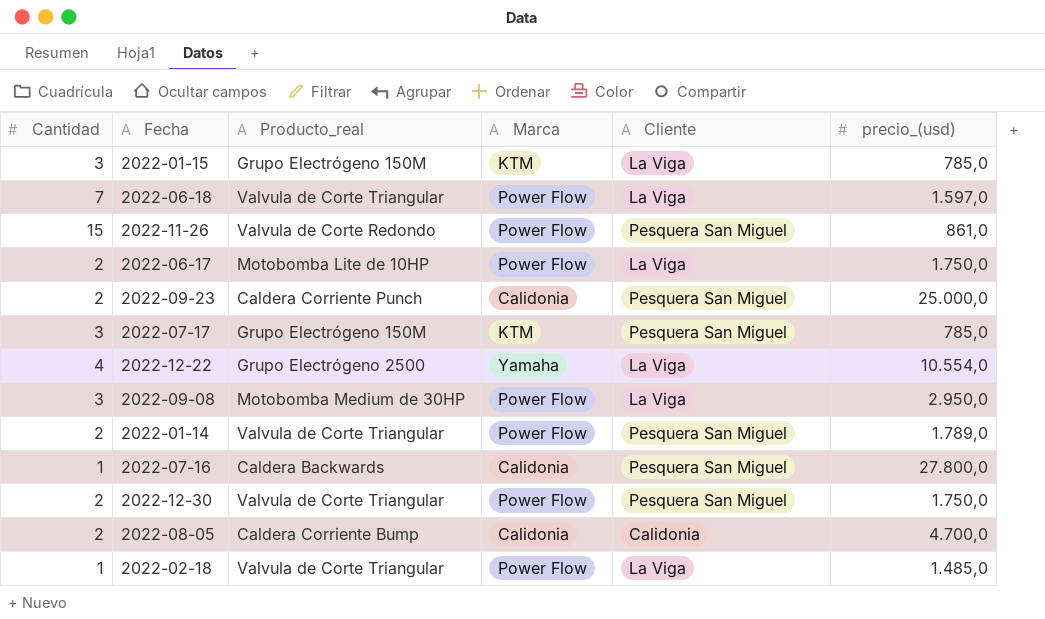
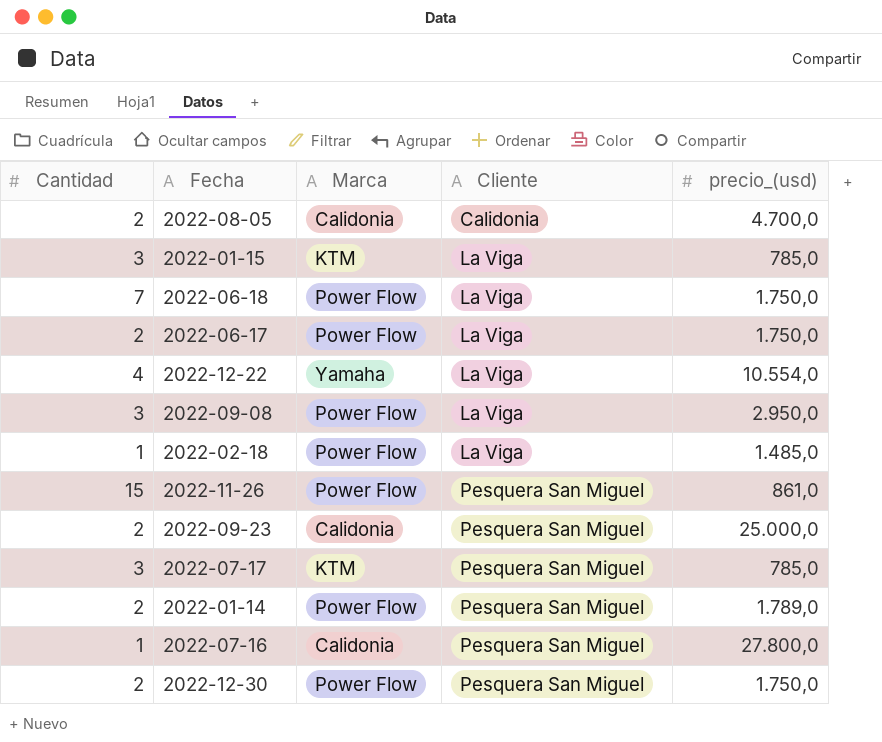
row order: none -> Cliente ascending
column Producto_real | position: 3 -> none
2022-06-18 | precio_(usd): 1.597,0 -> 1.750,0

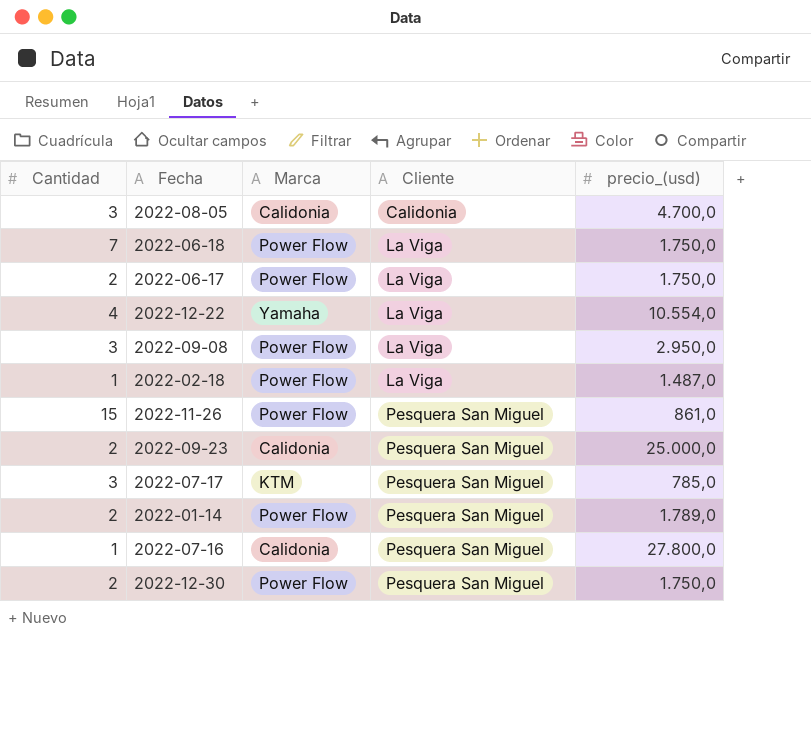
row 2022-01-15: 3 | KTM | La Viga | 785,0 -> none
2022-08-05 | Cantidad: 2 -> 3
2022-02-18 | precio_(usd): 1.485,0 -> 1.487,0

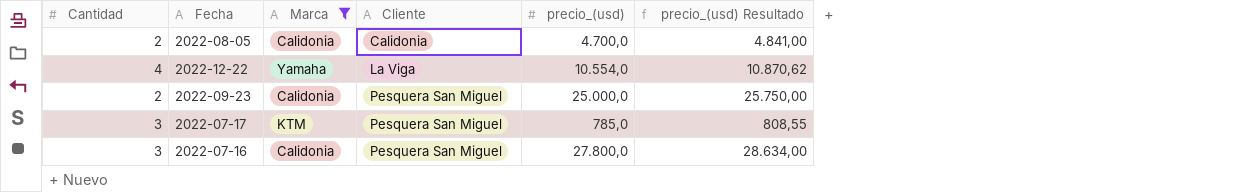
filter: none -> Marca != Power Flow
column precio_(usd) Resultado | formula: none -> [precio_(usd)] * 1,03
2022-08-05 | Cantidad: 3 -> 2
2022-07-16 | Cantidad: 1 -> 3

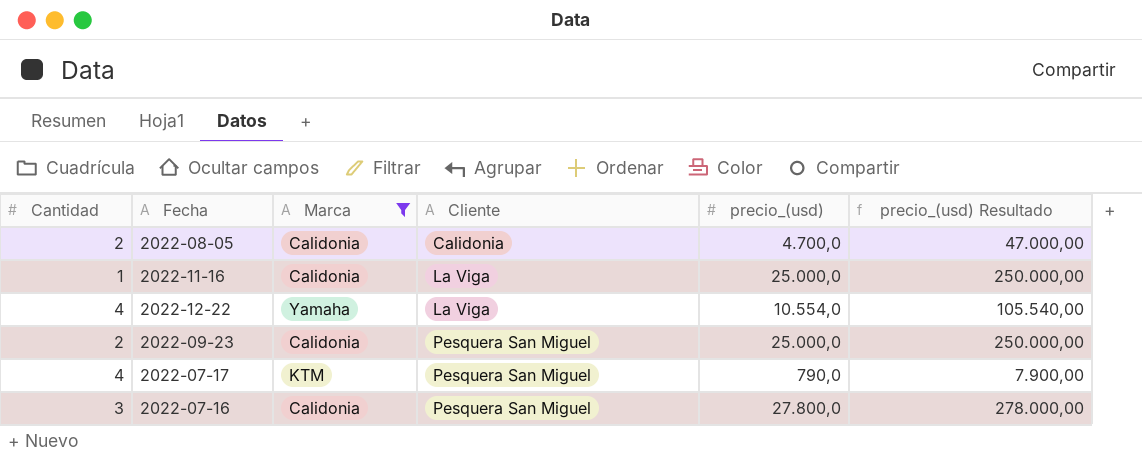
column precio_(usd) Resultado | formula: [precio_(usd)] * 1,03 -> [precio_(usd)] * 10
row 2022-11-16: none -> 1 | Calidonia | La Viga | 25.000,0 | 250.000,00
2022-07-17 | Cantidad: 3 -> 4
2022-07-17 | precio_(usd): 785,0 -> 790,0

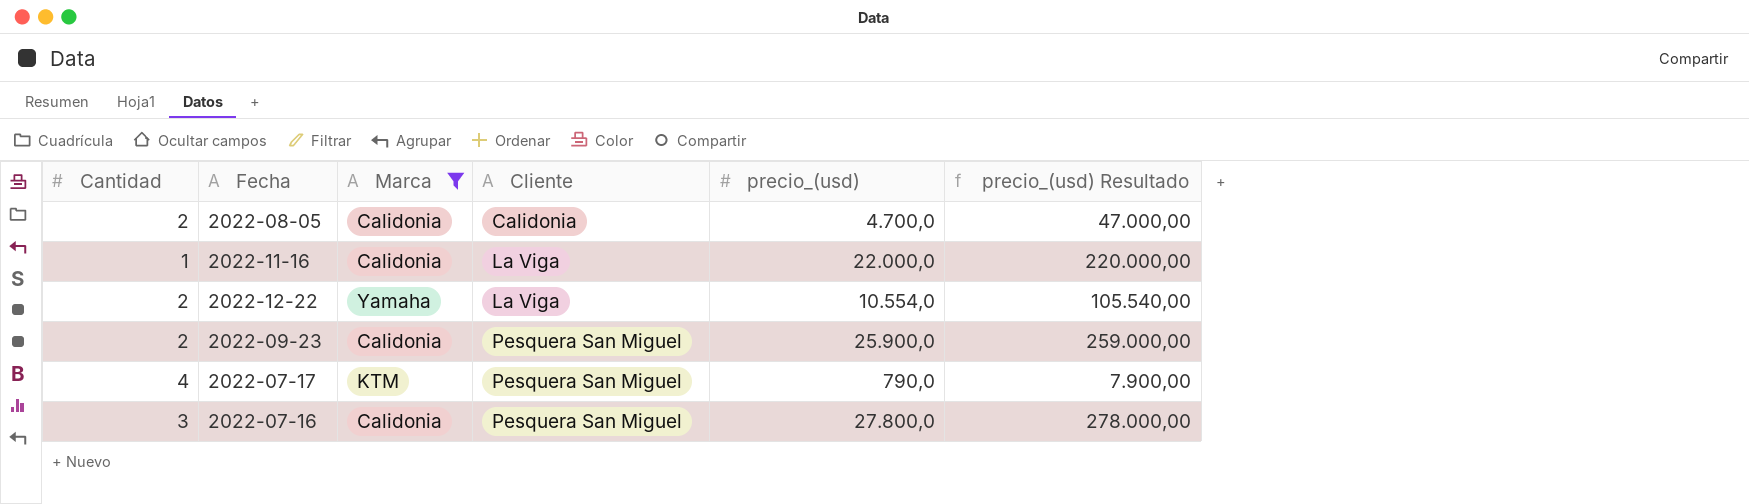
2022-11-16 | precio_(usd): 25.000,0 -> 22.000,0
2022-11-16 | precio_(usd) Resultado: 250.000,00 -> 220.000,00
2022-12-22 | Cantidad: 4 -> 2
2022-09-23 | precio_(usd): 25.000,0 -> 25.900,0
2022-09-23 | precio_(usd) Resultado: 250.000,00 -> 259.000,00

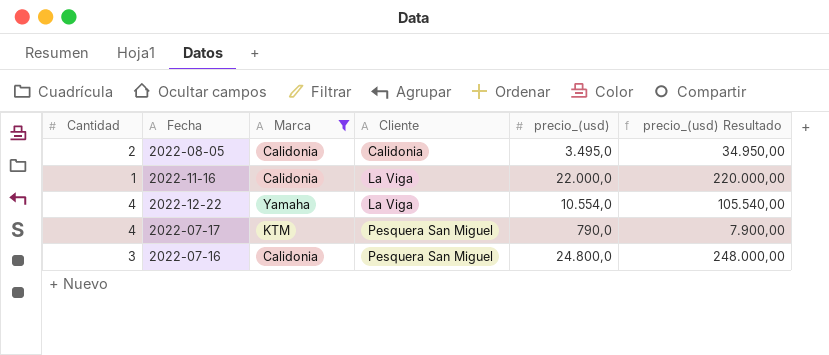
row 2022-09-23: 2 | Calidonia | Pesquera San Miguel | 25.900,0 | 259.000,00 -> none
2022-08-05 | precio_(usd): 4.700,0 -> 3.495,0
2022-08-05 | precio_(usd) Resultado: 47.000,00 -> 34.950,00
2022-12-22 | Cantidad: 2 -> 4
2022-07-16 | precio_(usd): 27.800,0 -> 24.800,0
2022-07-16 | precio_(usd) Resultado: 278.000,00 -> 248.000,00

